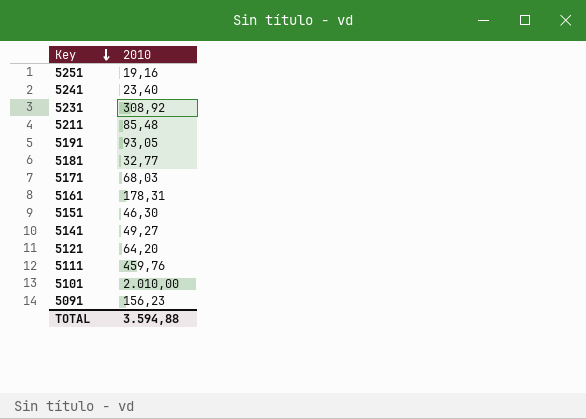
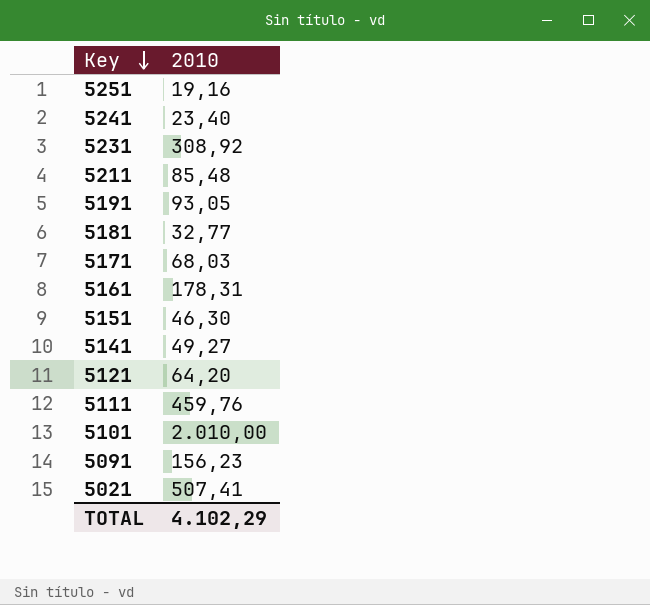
row 5021: none -> 507,41
TOTAL | 2010: 3.594,88 -> 4.102,29

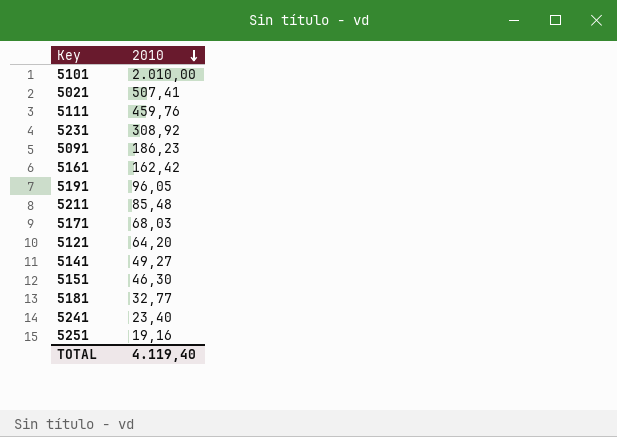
row order: Key descending -> 2010 descending
5091 | 2010: 156,23 -> 186,23
5161 | 2010: 178,31 -> 162,42
5191 | 2010: 93,05 -> 96,05
TOTAL | 2010: 4.102,29 -> 4.119,40

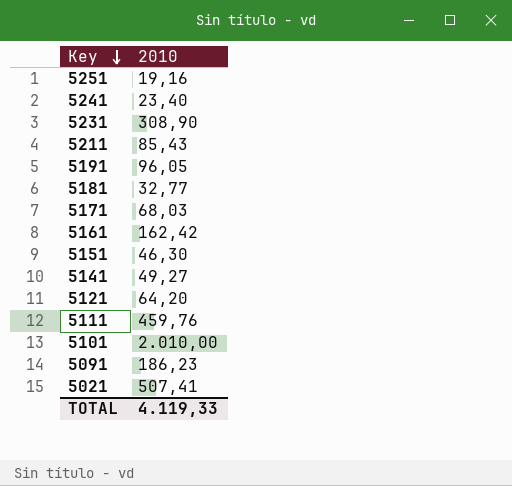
row order: 2010 descending -> Key descending
5231 | 2010: 308,92 -> 308,90
5211 | 2010: 85,48 -> 85,43
TOTAL | 2010: 4.119,40 -> 4.119,33

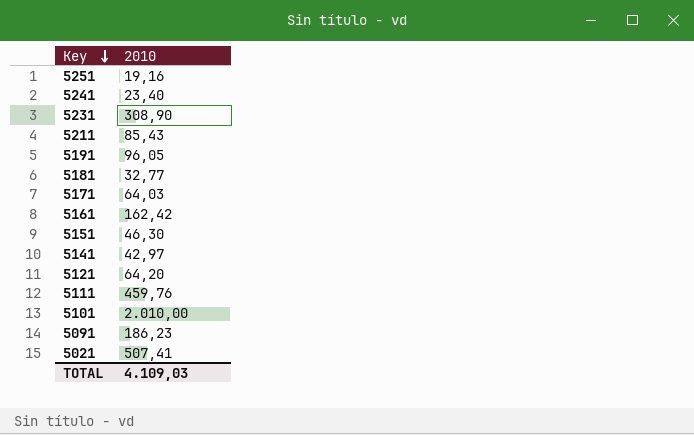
5171 | 2010: 68,03 -> 64,03
5141 | 2010: 49,27 -> 42,97
TOTAL | 2010: 4.119,33 -> 4.109,03

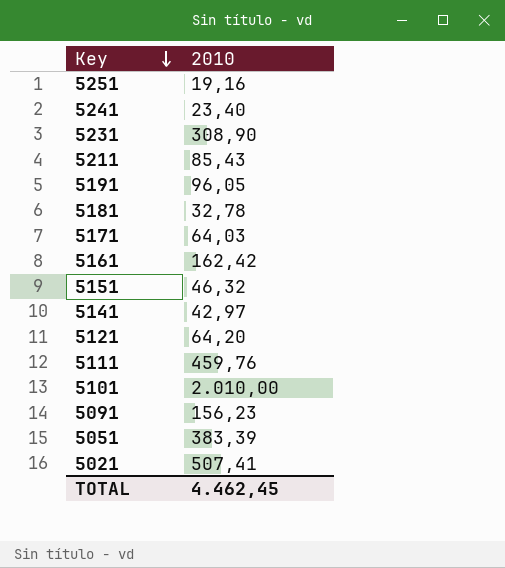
5181 | 2010: 32,77 -> 32,78
5151 | 2010: 46,30 -> 46,32
5091 | 2010: 186,23 -> 156,23
row 5051: none -> 383,39
TOTAL | 2010: 4.109,03 -> 4.462,45

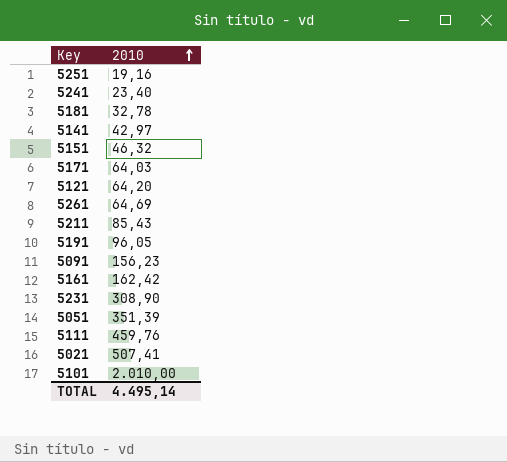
row order: Key descending -> 2010 ascending
row 5261: none -> 64,69
5051 | 2010: 383,39 -> 351,39
TOTAL | 2010: 4.462,45 -> 4.495,14

